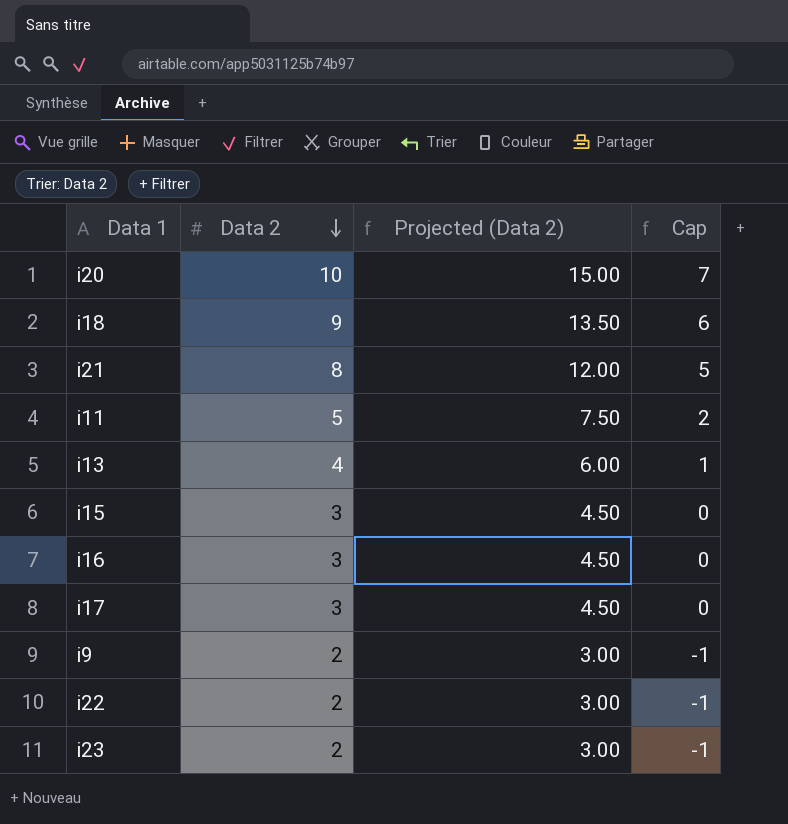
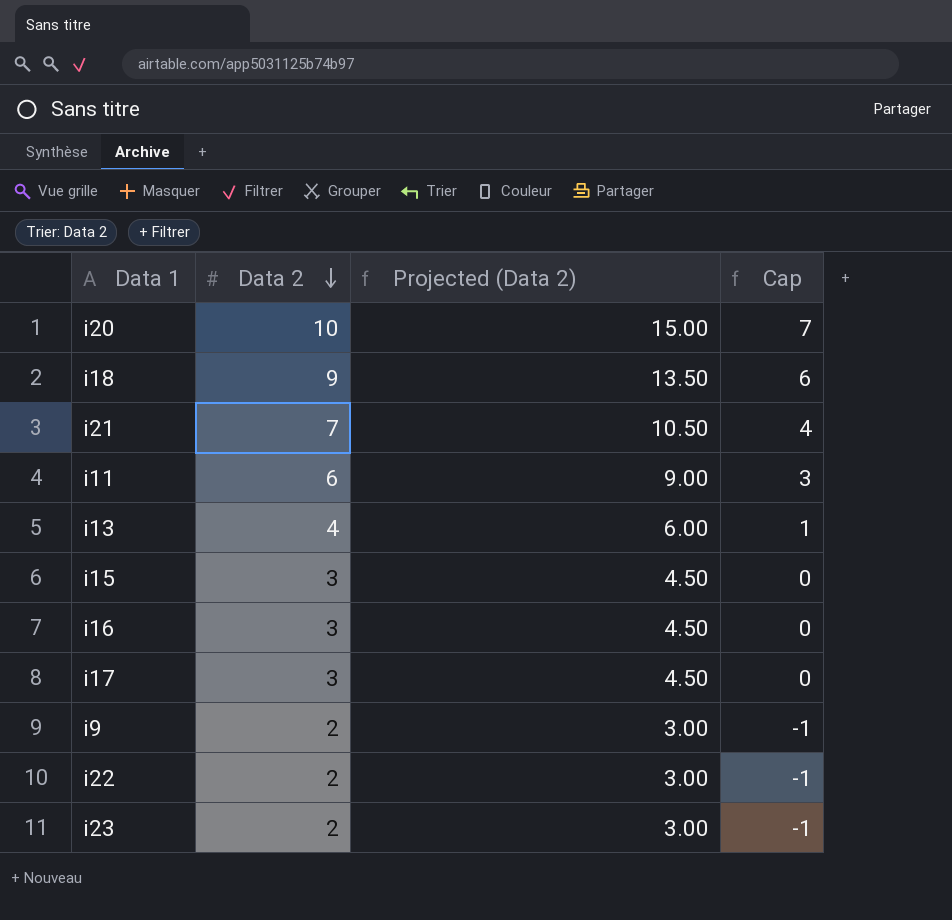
i21 | Data 2: 8 -> 7
i21 | Projected (Data 2): 12.00 -> 10.50
i21 | Cap: 5 -> 4
i11 | Data 2: 5 -> 6
i11 | Projected (Data 2): 7.50 -> 9.00
i11 | Cap: 2 -> 3

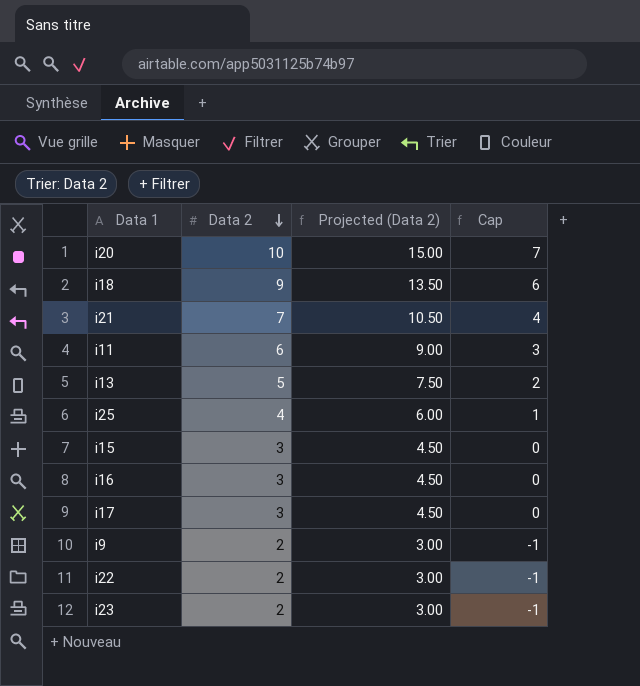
i13 | Data 2: 4 -> 5
i13 | Projected (Data 2): 6.00 -> 7.50
i13 | Cap: 1 -> 2
row i25: none -> 4 | 6.00 | 1

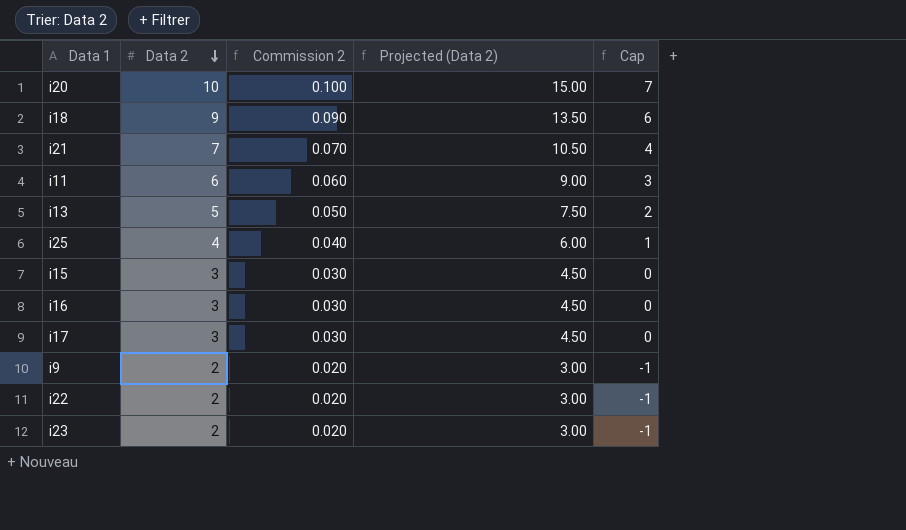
column Commission 2 | formula: none -> [Data 2] * 0.01

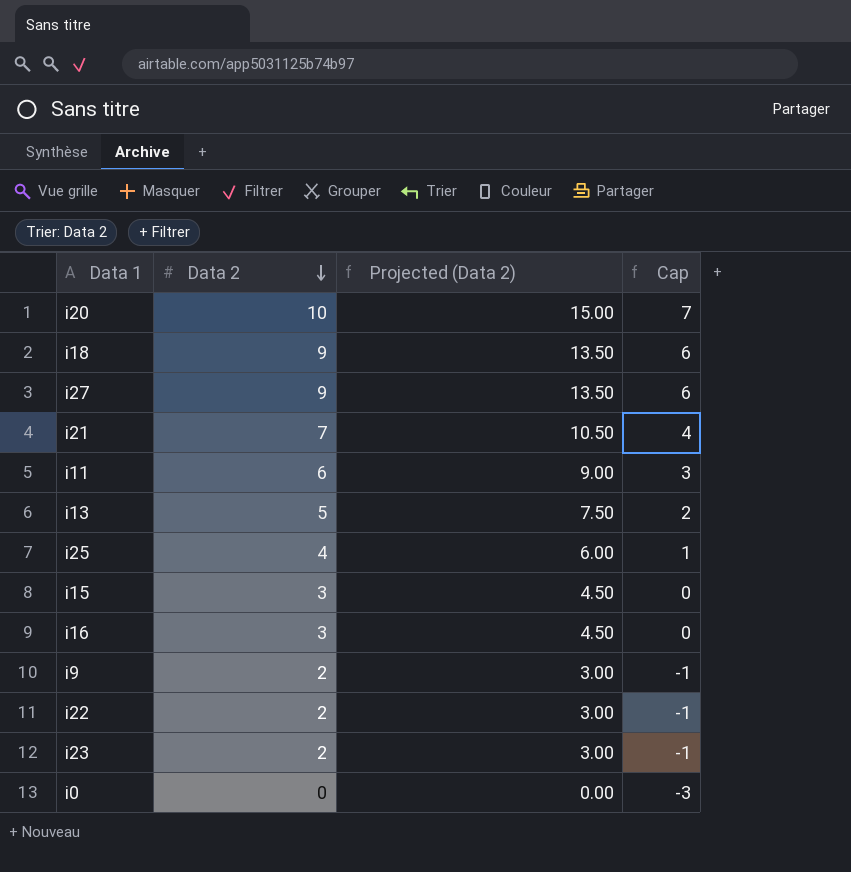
column Commission 2 | formula: [Data 2] * 0.01 -> none
row i17: 3 | 0.030 | 4.50 | 0 -> none
row i27: none -> 9 | 13.50 | 6
row i0: none -> 0 | 0.00 | -3

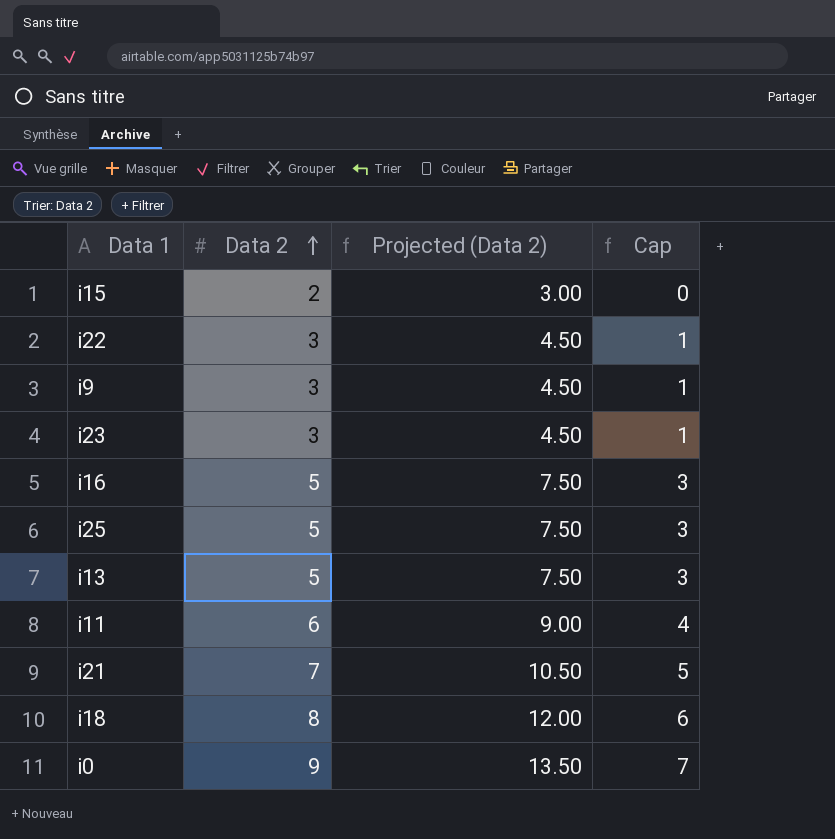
row order: Data 2 descending -> Data 2 ascending
column Cap | formula: [Data 2] - 3 -> [Data 2] - 2
row i20: 10 | 15.00 | 7 -> none
row i27: 9 | 13.50 | 6 -> none
i15 | Data 2: 3 -> 2
i15 | Projected (Data 2): 4.50 -> 3.00
i22 | Data 2: 2 -> 3
i22 | Projected (Data 2): 3.00 -> 4.50
i9 | Data 2: 2 -> 3
i9 | Projected (Data 2): 3.00 -> 4.50
i23 | Data 2: 2 -> 3
i23 | Projected (Data 2): 3.00 -> 4.50
i16 | Data 2: 3 -> 5
i16 | Projected (Data 2): 4.50 -> 7.50
i25 | Data 2: 4 -> 5
i25 | Projected (Data 2): 6.00 -> 7.50
i18 | Data 2: 9 -> 8
i18 | Projected (Data 2): 13.50 -> 12.00
i0 | Data 2: 0 -> 9
i0 | Projected (Data 2): 0.00 -> 13.50

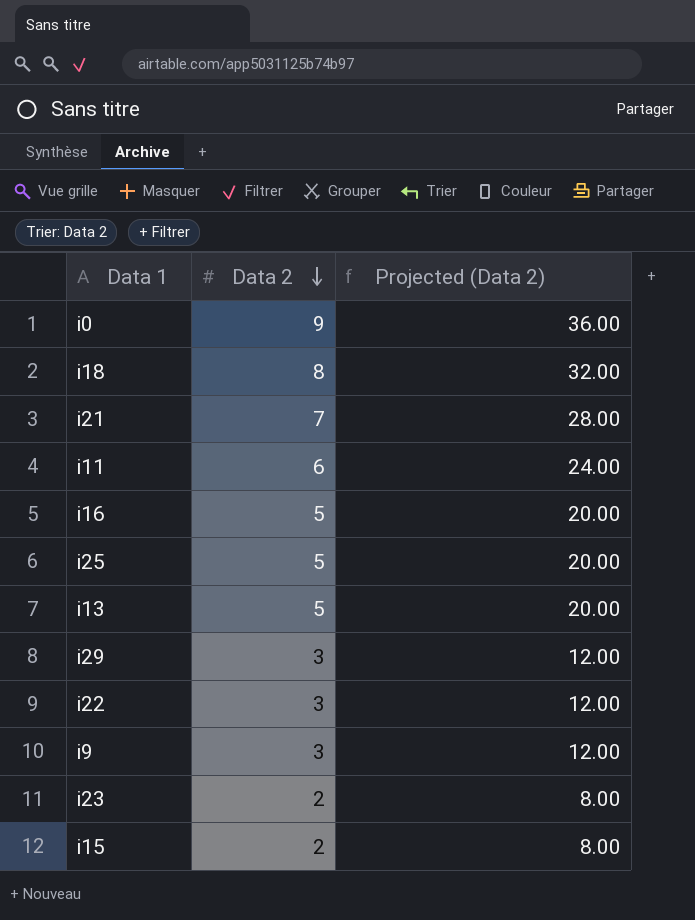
row order: Data 2 ascending -> Data 2 descending
column Cap | formula: [Data 2] - 2 -> none
column Projected (Data 2) | formula: [Data 2] * 1.5 -> [Data 2] * 4
row i29: none -> 3 | 12.00
i23 | Data 2: 3 -> 2

